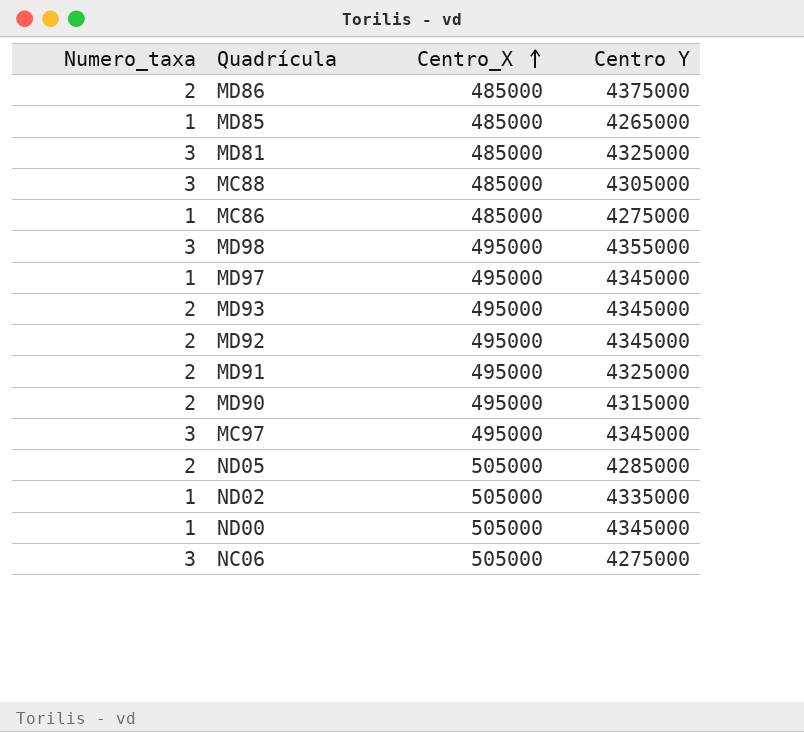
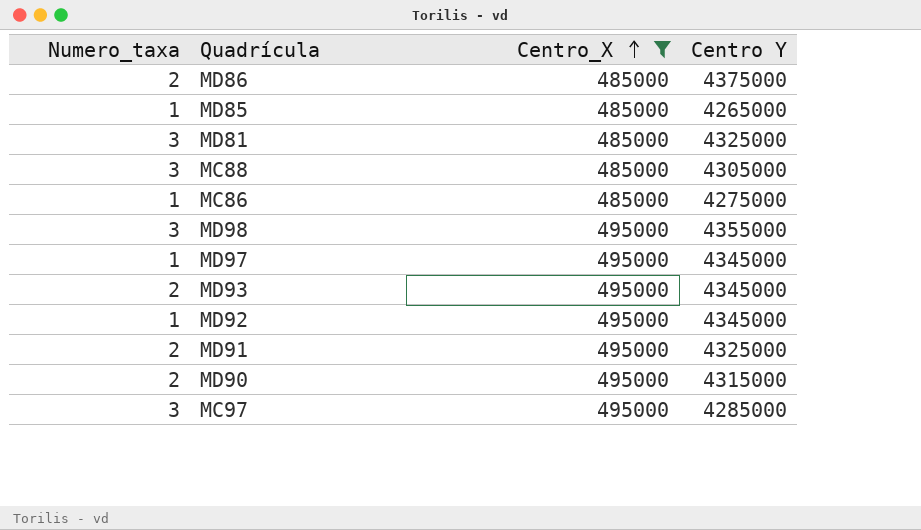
filter: none -> Centro_X != 505000
MD92 | Numero_taxa: 2 -> 1
MC97 | Centro Y: 4345000 -> 4285000

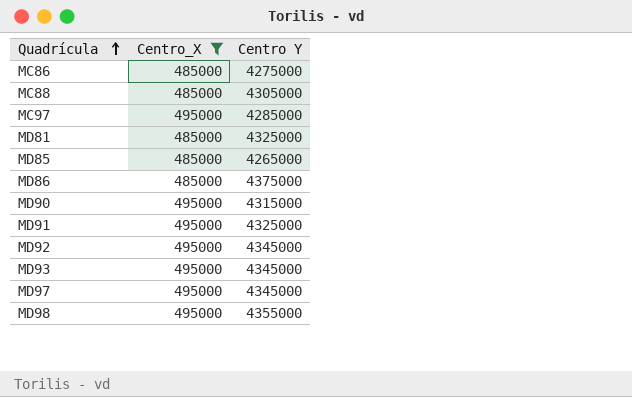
row order: Centro_X ascending -> Quadrícula ascending
column Numero_taxa | position: 1 -> none

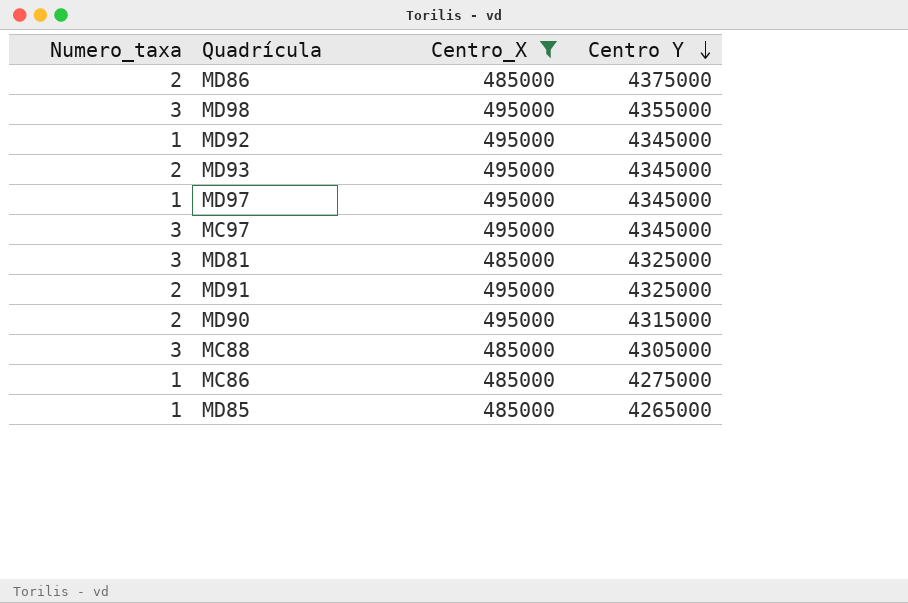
row order: Quadrícula ascending -> Centro Y descending
column Numero_taxa | position: none -> 1
MC97 | Centro Y: 4285000 -> 4345000

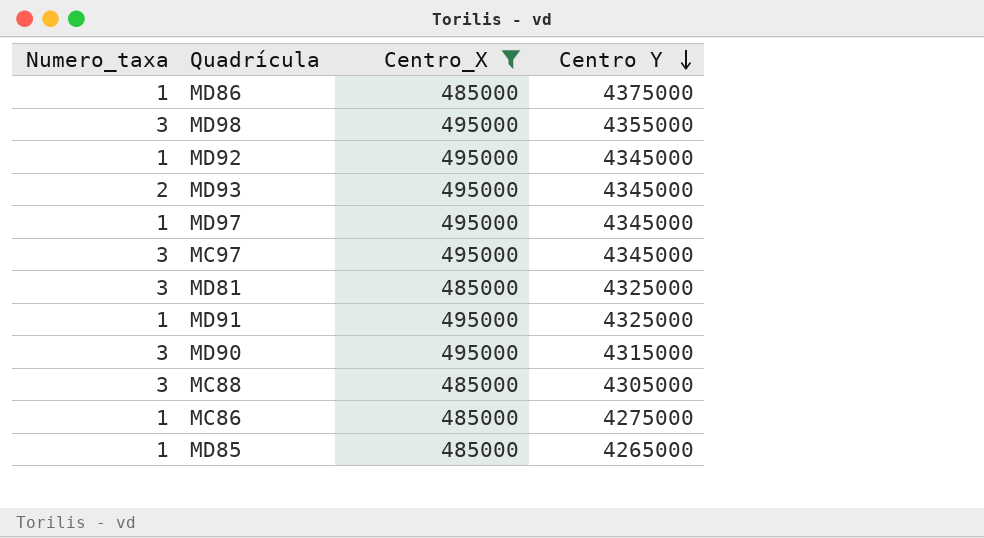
MD86 | Numero_taxa: 2 -> 1
MD91 | Numero_taxa: 2 -> 1
MD90 | Numero_taxa: 2 -> 3

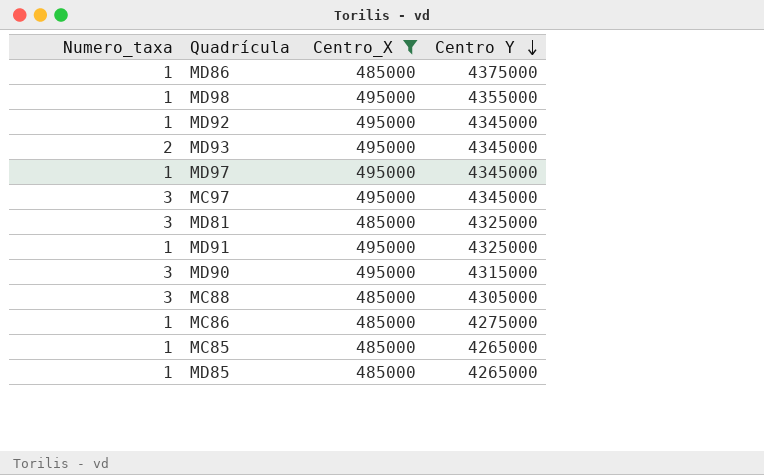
MD98 | Numero_taxa: 3 -> 1
row MC85: none -> 1 | 485000 | 4265000

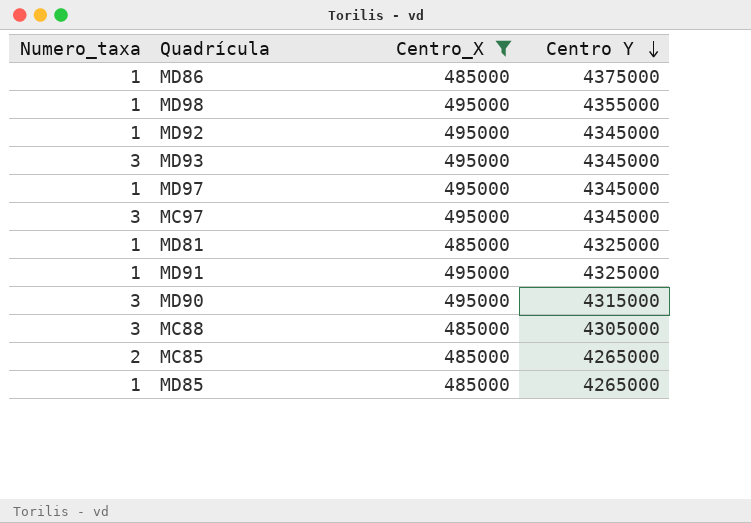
row MC86: 1 | 485000 | 4275000 -> none
MD93 | Numero_taxa: 2 -> 3
MD81 | Numero_taxa: 3 -> 1
MC85 | Numero_taxa: 1 -> 2

